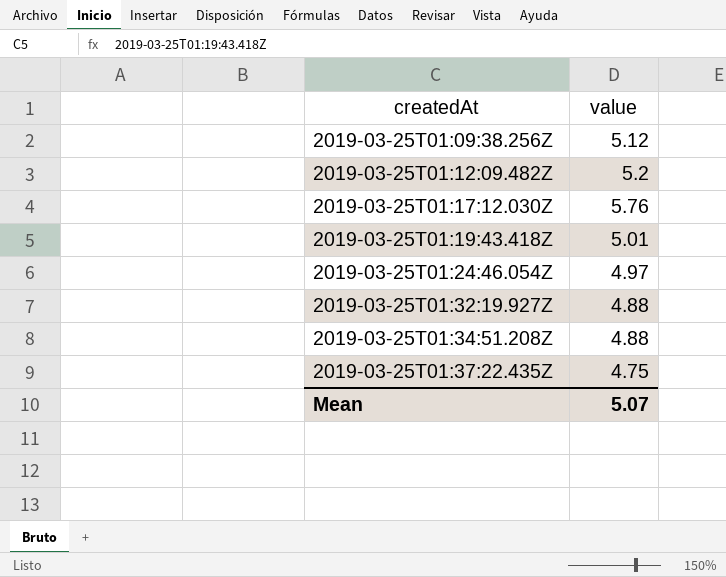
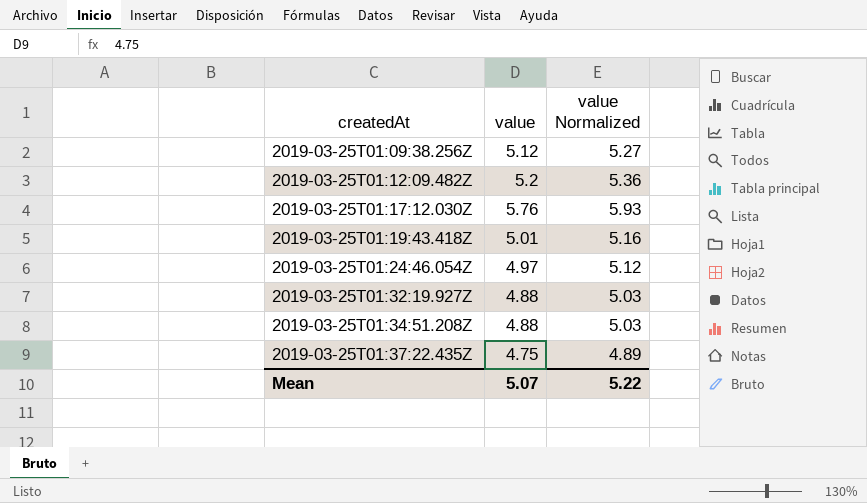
column value Normalized | formula: none -> [value] * 1.03

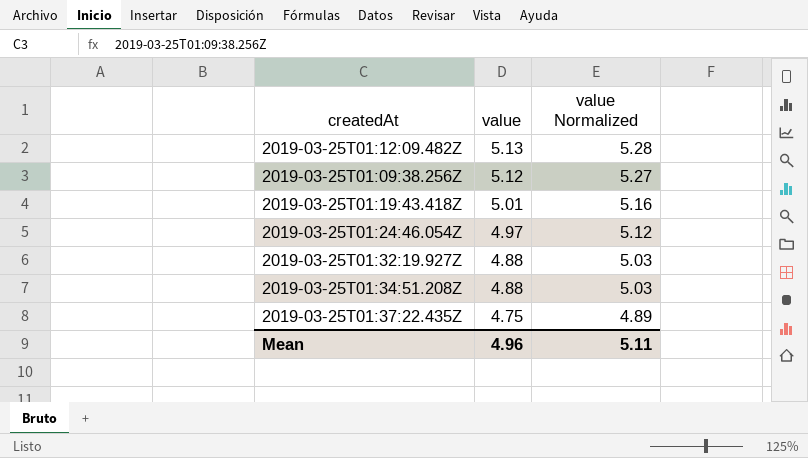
row order: createdAt ascending -> value descending
row 2019-03-25T01:17:12.030Z: 5.76 | 5.93 -> none
2019-03-25T01:12:09.482Z | value: 5.2 -> 5.13
2019-03-25T01:12:09.482Z | value Normalized: 5.36 -> 5.28
Mean | value: 5.07 -> 4.96
Mean | value Normalized: 5.22 -> 5.11

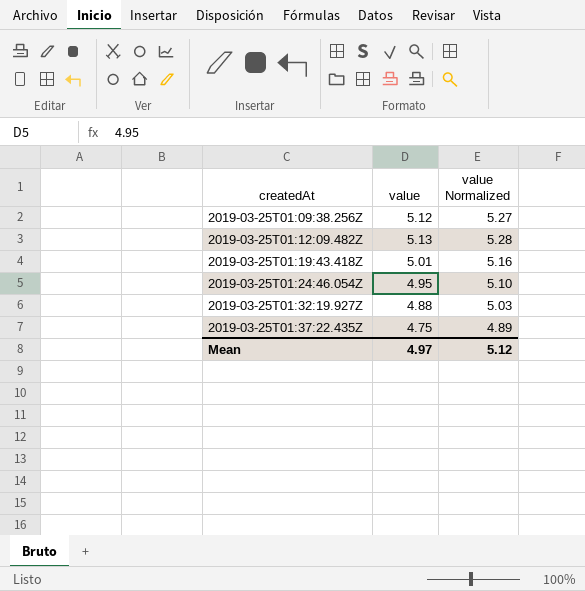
row order: value descending -> createdAt ascending
row 2019-03-25T01:34:51.208Z: 4.88 | 5.03 -> none
2019-03-25T01:24:46.054Z | value: 4.97 -> 4.95
2019-03-25T01:24:46.054Z | value Normalized: 5.12 -> 5.10
Mean | value: 4.96 -> 4.97
Mean | value Normalized: 5.11 -> 5.12

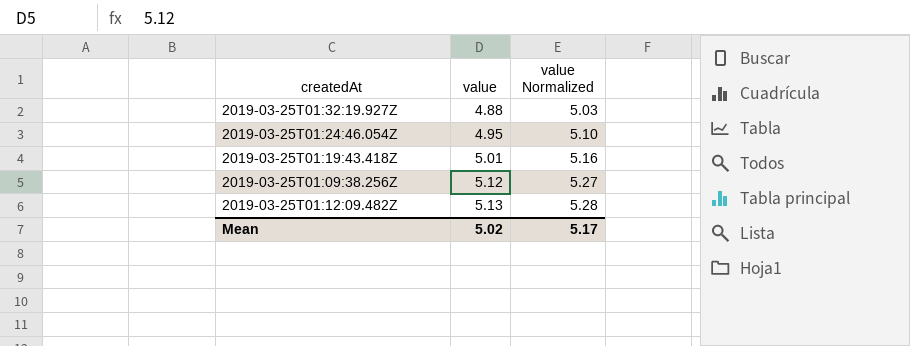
row order: createdAt ascending -> value ascending
row 2019-03-25T01:37:22.435Z: 4.75 | 4.89 -> none
Mean | value: 4.97 -> 5.02
Mean | value Normalized: 5.12 -> 5.17

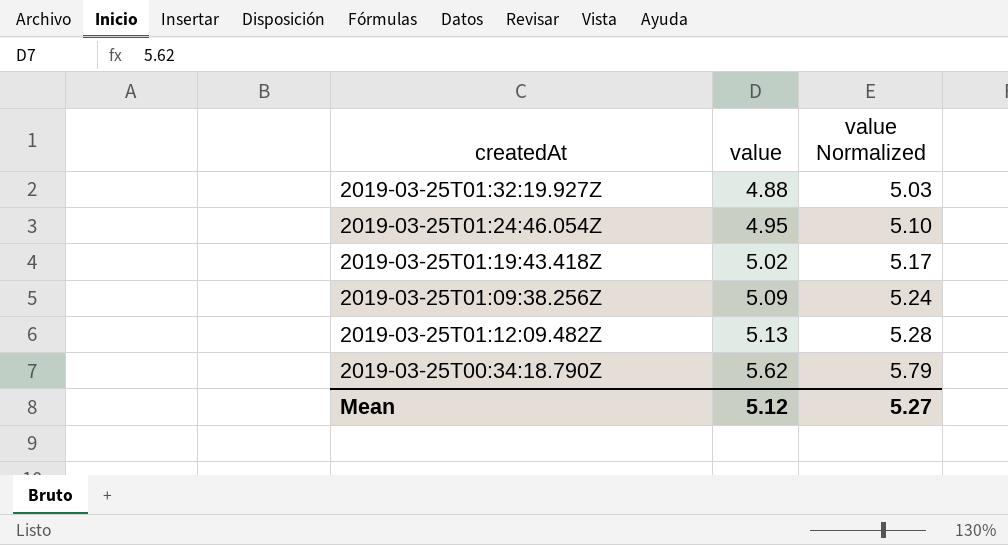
2019-03-25T01:19:43.418Z | value: 5.01 -> 5.02
2019-03-25T01:19:43.418Z | value Normalized: 5.16 -> 5.17
2019-03-25T01:09:38.256Z | value: 5.12 -> 5.09
2019-03-25T01:09:38.256Z | value Normalized: 5.27 -> 5.24
row 2019-03-25T00:34:18.790Z: none -> 5.62 | 5.79
Mean | value: 5.02 -> 5.12
Mean | value Normalized: 5.17 -> 5.27

